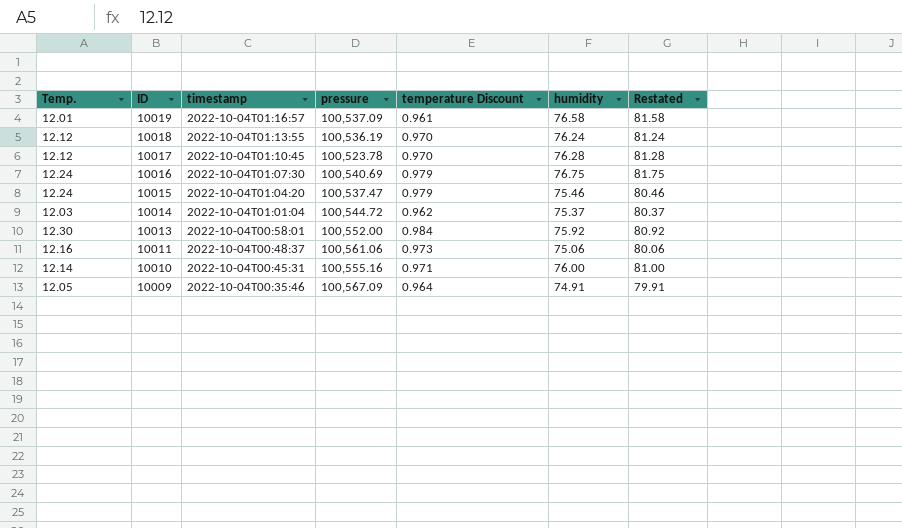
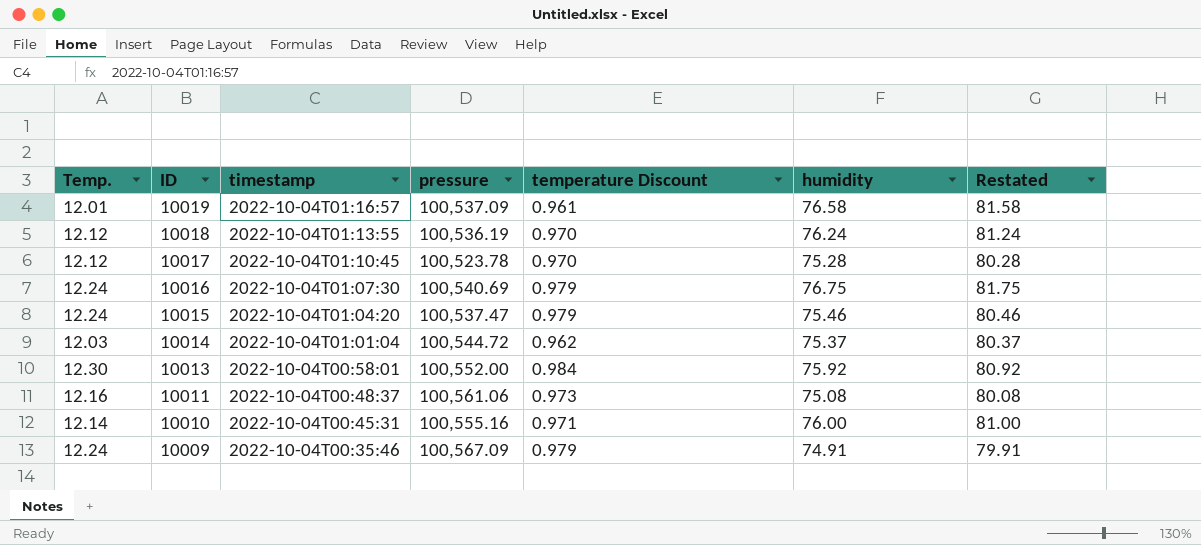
10017 | humidity: 76.28 -> 75.28
10017 | Restated: 81.28 -> 80.28
10011 | humidity: 75.06 -> 75.08
10011 | Restated: 80.06 -> 80.08
10009 | Temp.: 12.05 -> 12.24
10009 | temperature Discount: 0.964 -> 0.979

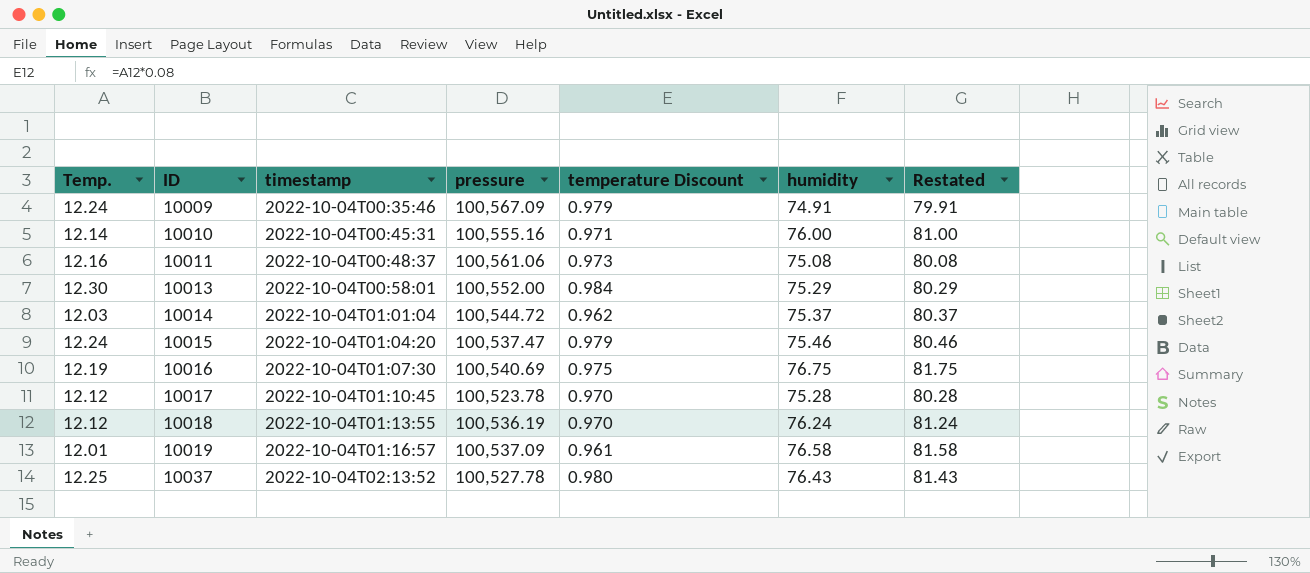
row order: ID descending -> ID ascending
10013 | humidity: 75.92 -> 75.29
10013 | Restated: 80.92 -> 80.29
10016 | Temp.: 12.24 -> 12.19
10016 | temperature Discount: 0.979 -> 0.975
row 10037: none -> 12.25 | 2022-10-04T02:13:52 | 100,527.78 | 0.980 | 76.43 | 81.43

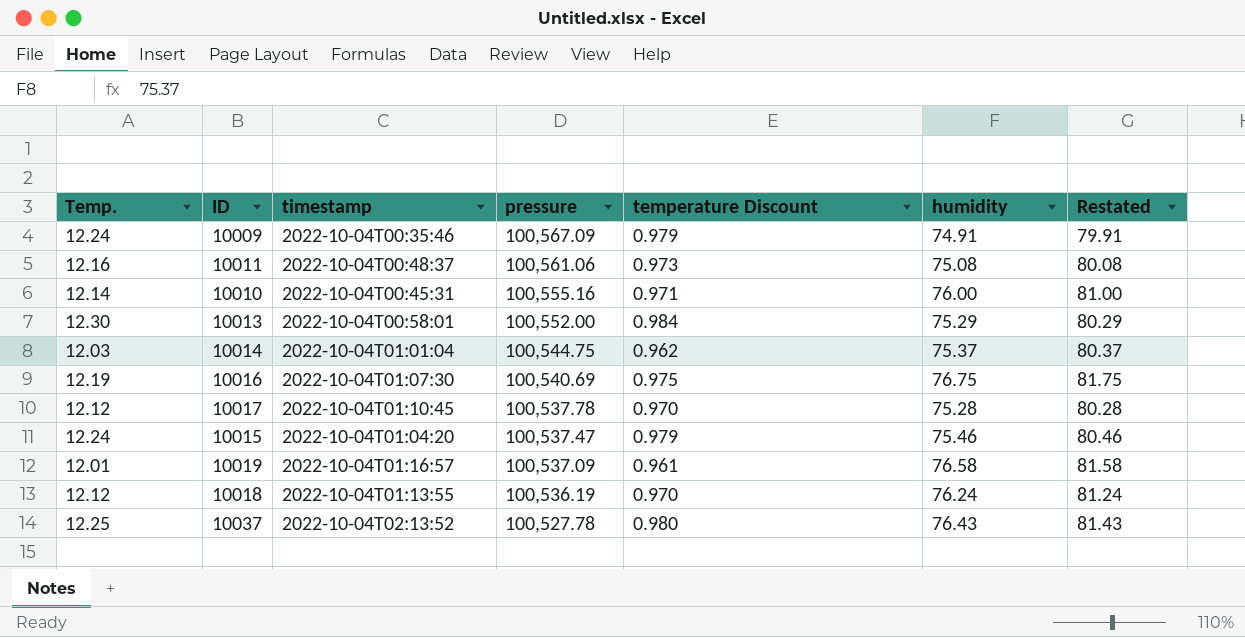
row order: ID ascending -> pressure descending
10014 | pressure: 100,544.72 -> 100,544.75
10017 | pressure: 100,523.78 -> 100,537.78

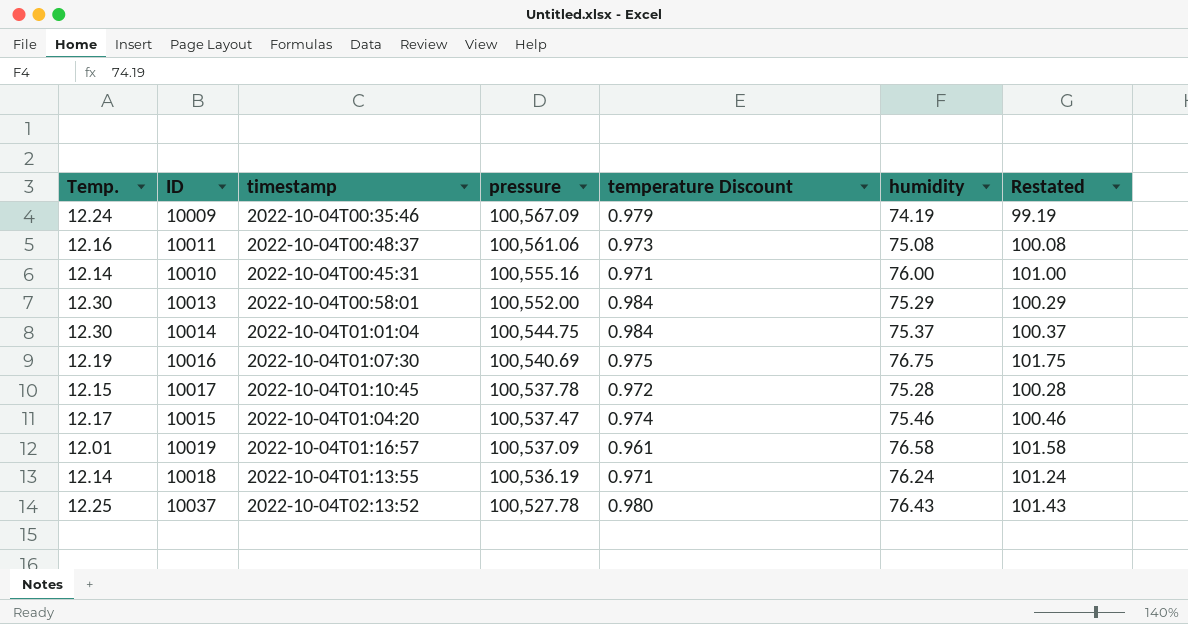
column Restated | formula: [humidity] + 5 -> [humidity] + 25
10009 | humidity: 74.91 -> 74.19
10014 | Temp.: 12.03 -> 12.30
10014 | temperature Discount: 0.962 -> 0.984
10017 | Temp.: 12.12 -> 12.15
10017 | temperature Discount: 0.970 -> 0.972
10015 | Temp.: 12.24 -> 12.17
10015 | temperature Discount: 0.979 -> 0.974
10018 | Temp.: 12.12 -> 12.14
10018 | temperature Discount: 0.970 -> 0.971

